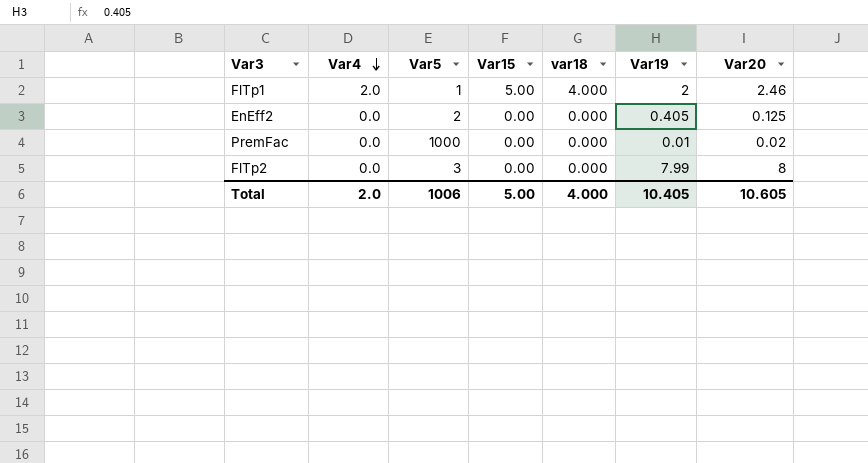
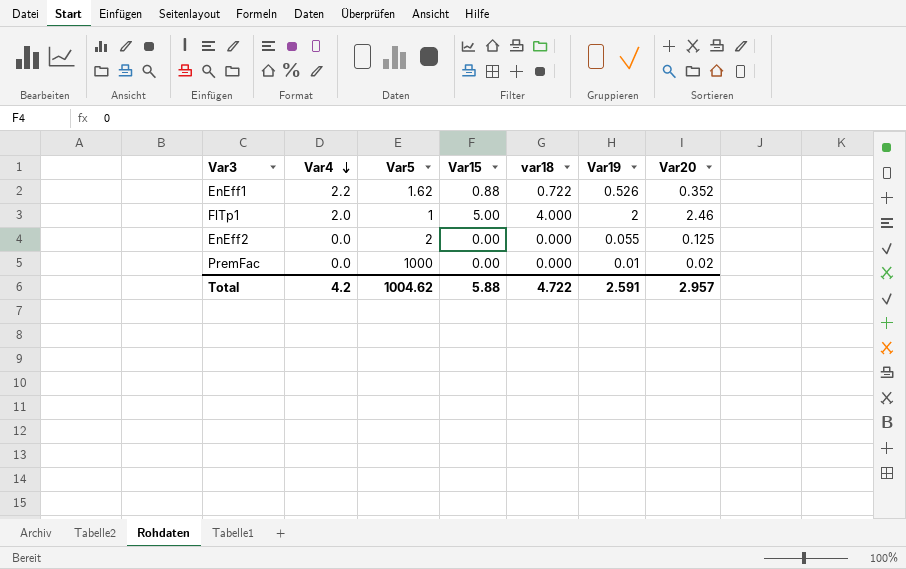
row FlTp2: 0.0 | 3 | 0.00 | 0.000 | 7.99 | 8 -> none
row EnEff1: none -> 2.2 | 1.62 | 0.88 | 0.722 | 0.526 | 0.352
EnEff2 | Var19: 0.405 -> 0.055
Total | Var4: 2.0 -> 4.2
Total | Var5: 1006 -> 1004.62
Total | Var15: 5.00 -> 5.88
Total | var18: 4.000 -> 4.722
Total | Var19: 10.405 -> 2.591
Total | Var20: 10.605 -> 2.957

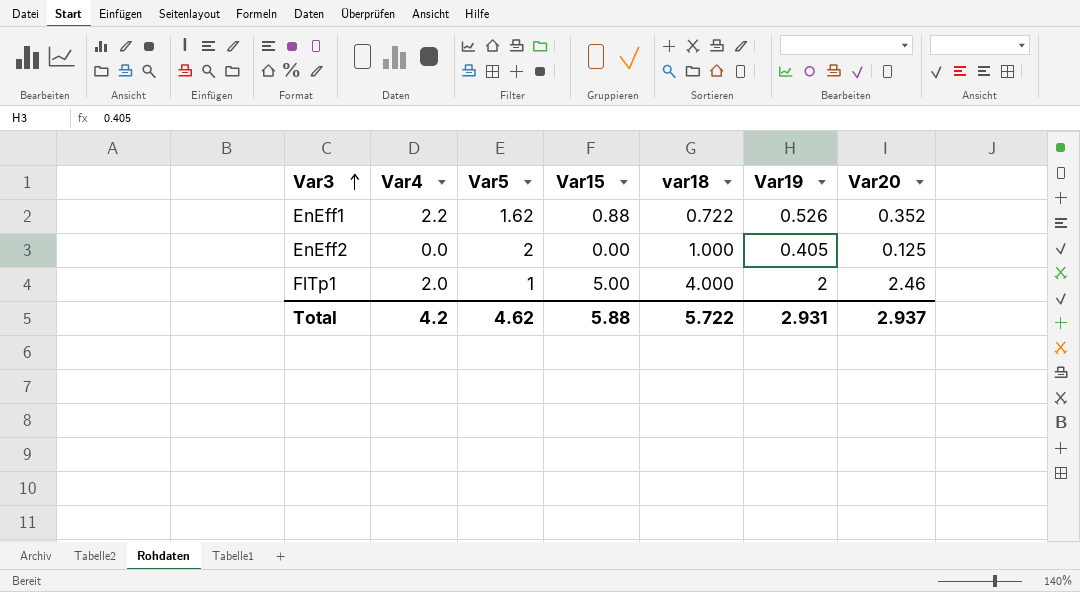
row order: Var4 descending -> Var3 ascending
row PremFac: 0.0 | 1000 | 0.00 | 0.000 | 0.01 | 0.02 -> none
EnEff2 | var18: 0.000 -> 1.000
EnEff2 | Var19: 0.055 -> 0.405
Total | Var5: 1004.62 -> 4.62
Total | var18: 4.722 -> 5.722
Total | Var19: 2.591 -> 2.931
Total | Var20: 2.957 -> 2.937

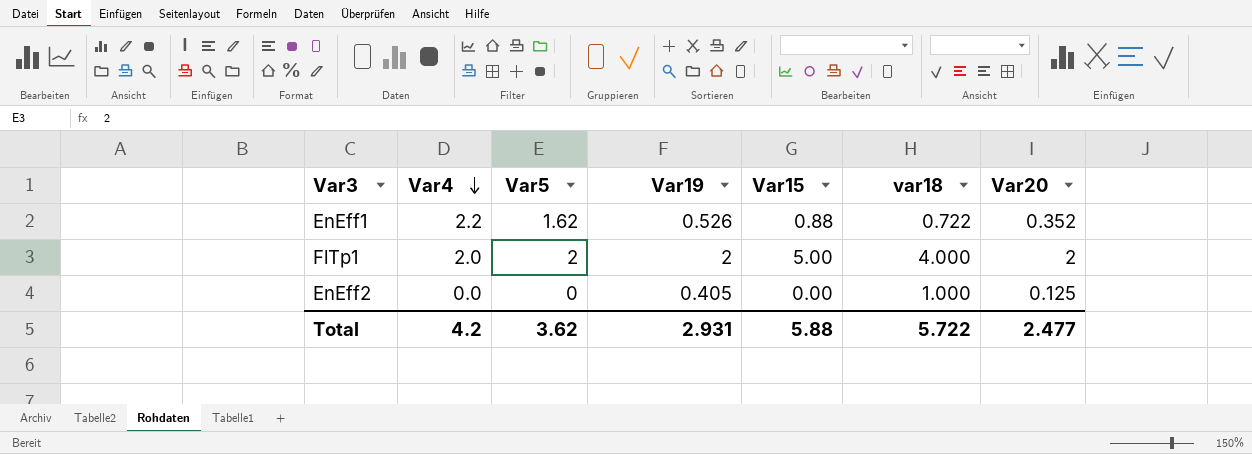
row order: Var3 ascending -> Var4 descending
column Var19 | position: 6 -> 4
FlTp1 | Var5: 1 -> 2
FlTp1 | Var20: 2.46 -> 2
EnEff2 | Var5: 2 -> 0
Total | Var5: 4.62 -> 3.62
Total | Var20: 2.937 -> 2.477

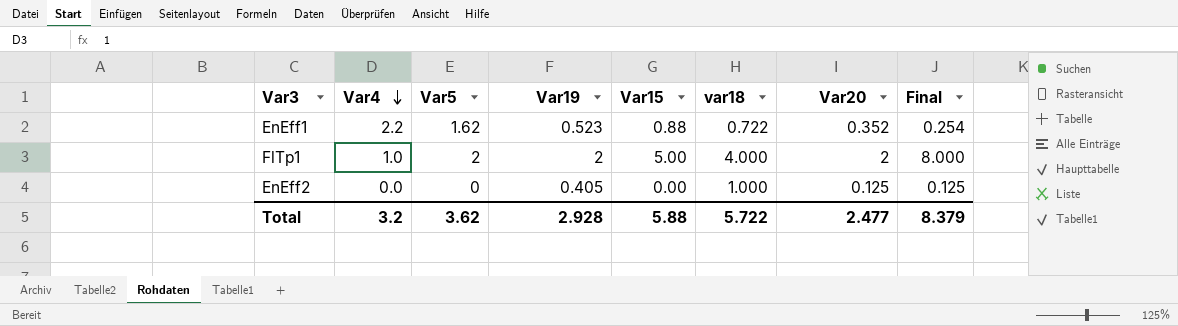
column Final | formula: none -> [var18] * [Var20]
EnEff1 | Var19: 0.526 -> 0.523
FlTp1 | Var4: 2.0 -> 1.0
Total | Var4: 4.2 -> 3.2
Total | Var19: 2.931 -> 2.928

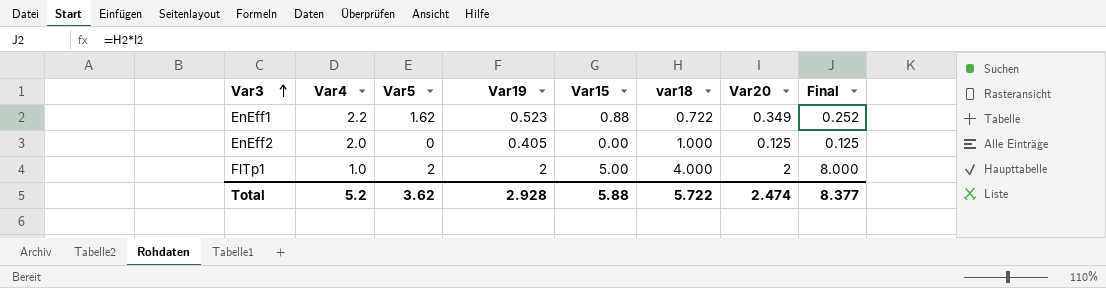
row order: Var4 descending -> Var3 ascending
EnEff1 | Var20: 0.352 -> 0.349
EnEff1 | Final: 0.254 -> 0.252
EnEff2 | Var4: 0.0 -> 2.0
Total | Var4: 3.2 -> 5.2
Total | Var20: 2.477 -> 2.474
Total | Final: 8.379 -> 8.377

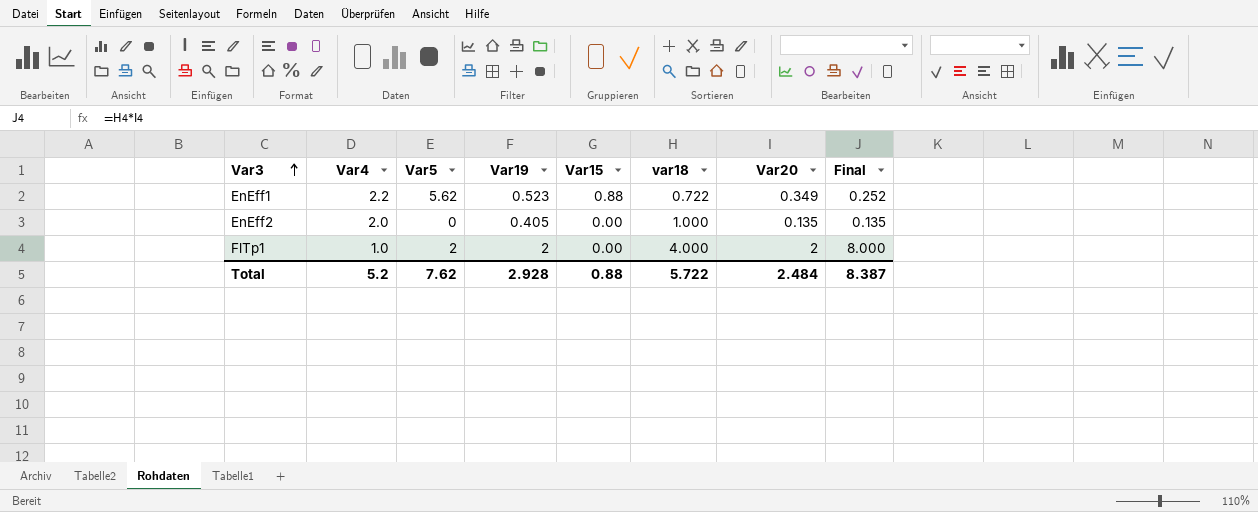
EnEff1 | Var5: 1.62 -> 5.62
EnEff2 | Var20: 0.125 -> 0.135
EnEff2 | Final: 0.125 -> 0.135
FlTp1 | Var15: 5.00 -> 0.00
Total | Var5: 3.62 -> 7.62
Total | Var15: 5.88 -> 0.88
Total | Var20: 2.474 -> 2.484
Total | Final: 8.377 -> 8.387

